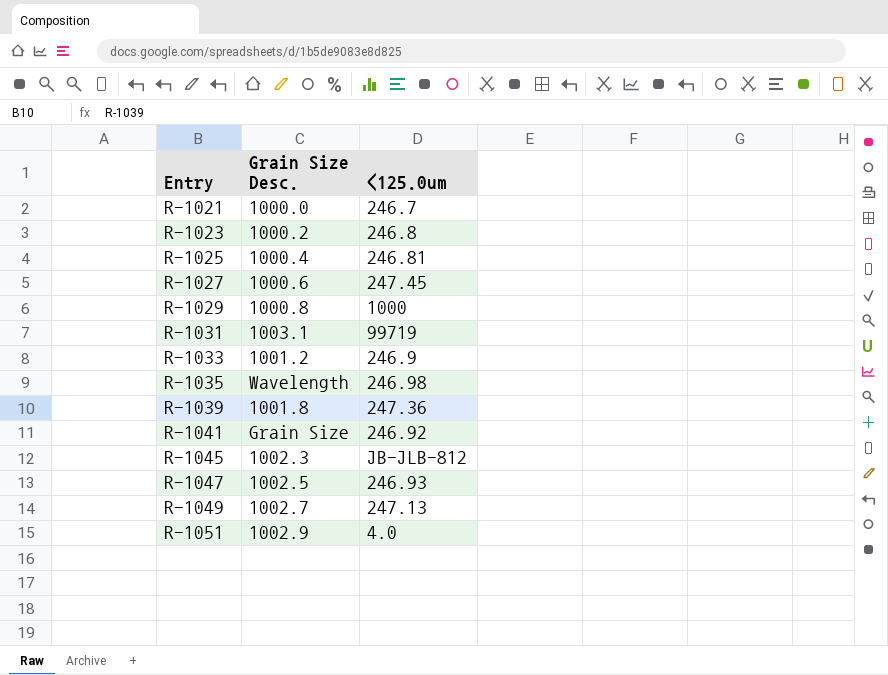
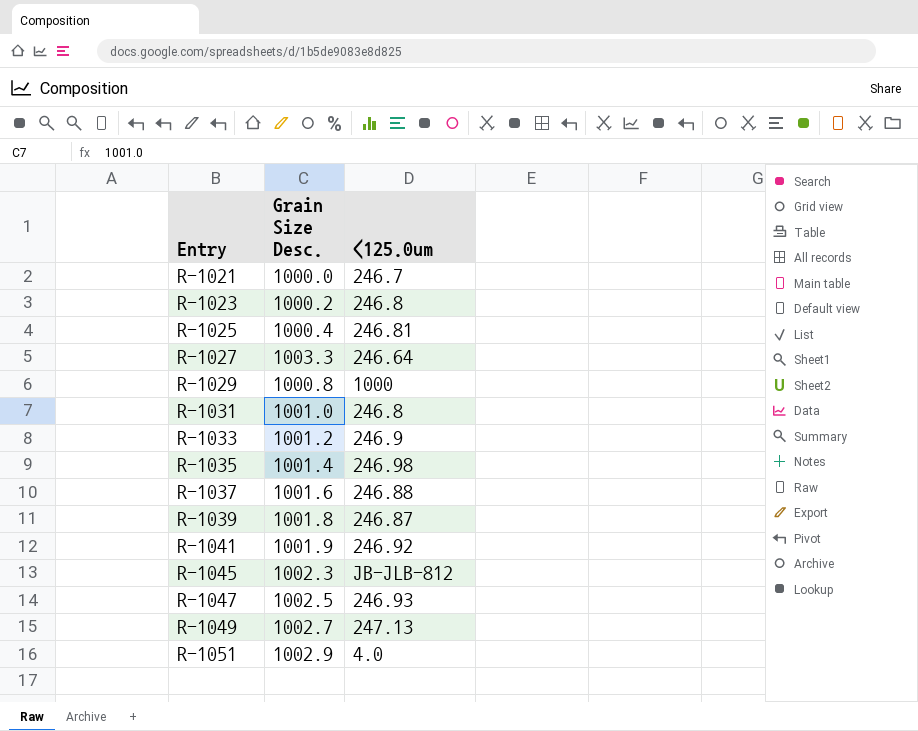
R-1027 | Grain Size Desc.: 1000.6 -> 1003.3
R-1027 | <125.0um: 247.45 -> 246.64
R-1031 | Grain Size Desc.: 1003.1 -> 1001.0
R-1031 | <125.0um: 99719 -> 246.8
R-1035 | Grain Size Desc.: Wavelength -> 1001.4
row R-1037: none -> 1001.6 | 246.88
R-1039 | <125.0um: 247.36 -> 246.87
R-1041 | Grain Size Desc.: Grain Size -> 1001.9

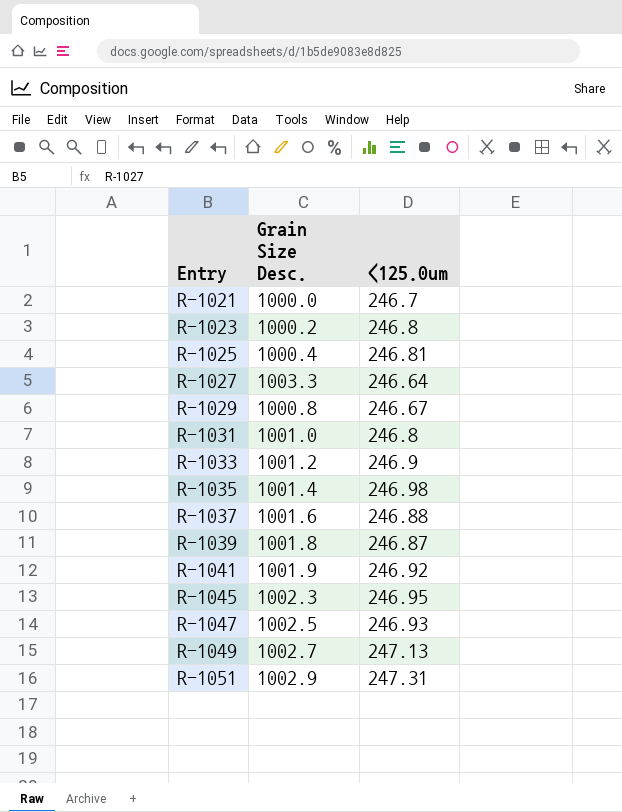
R-1029 | <125.0um: 1000 -> 246.67
R-1045 | <125.0um: JB-JLB-812 -> 246.95
R-1051 | <125.0um: 4.0 -> 247.31

